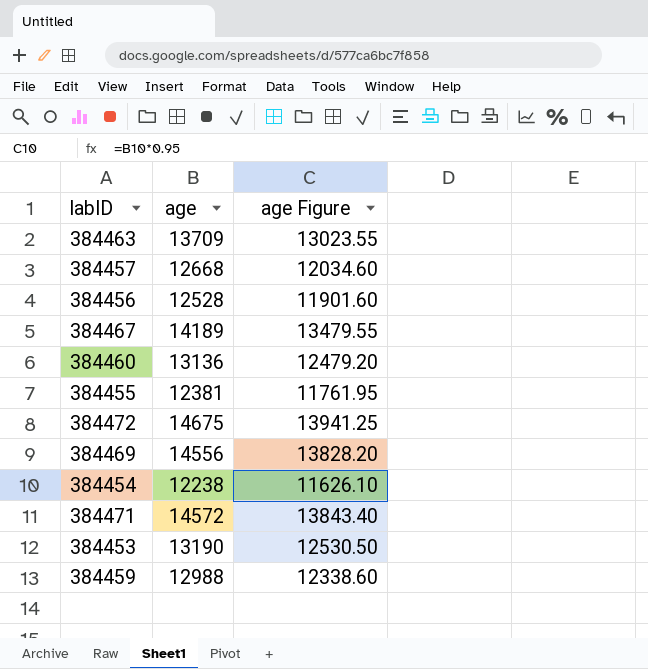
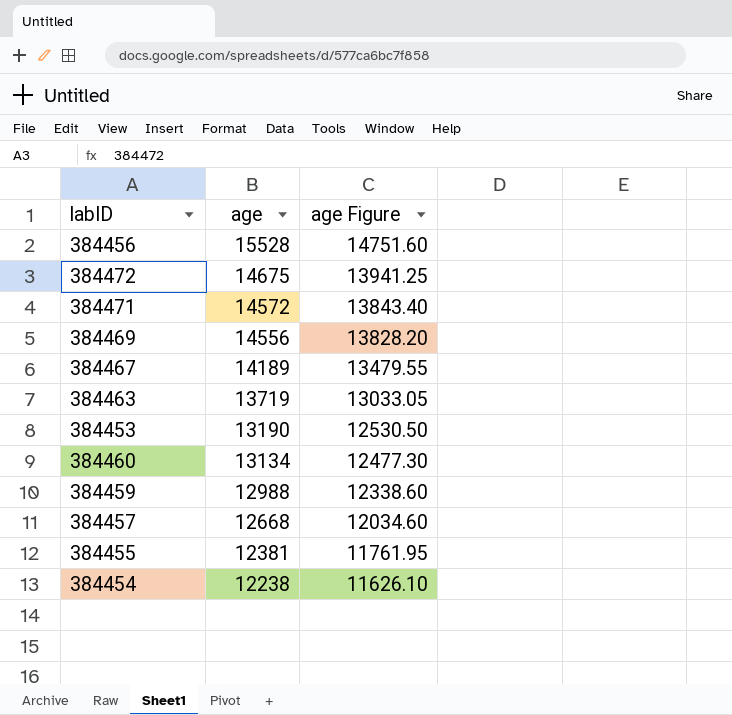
row order: none -> age descending
384456 | age: 12528 -> 15528
384456 | age Figure: 11901.60 -> 14751.60
384463 | age: 13709 -> 13719
384463 | age Figure: 13023.55 -> 13033.05
384460 | age: 13136 -> 13134
384460 | age Figure: 12479.20 -> 12477.30

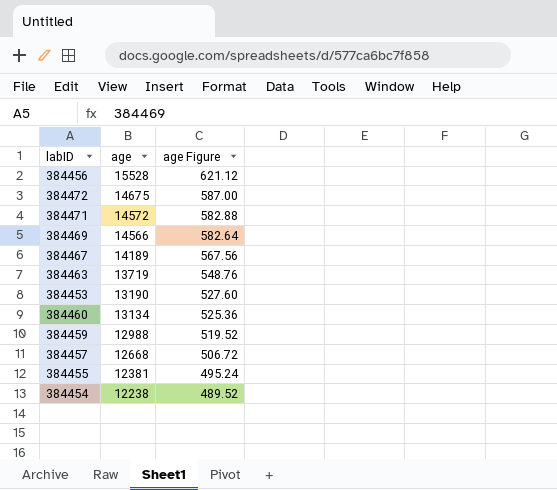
column age Figure | formula: [age] * 0.95 -> [age] * 0.04
384469 | age: 14556 -> 14566

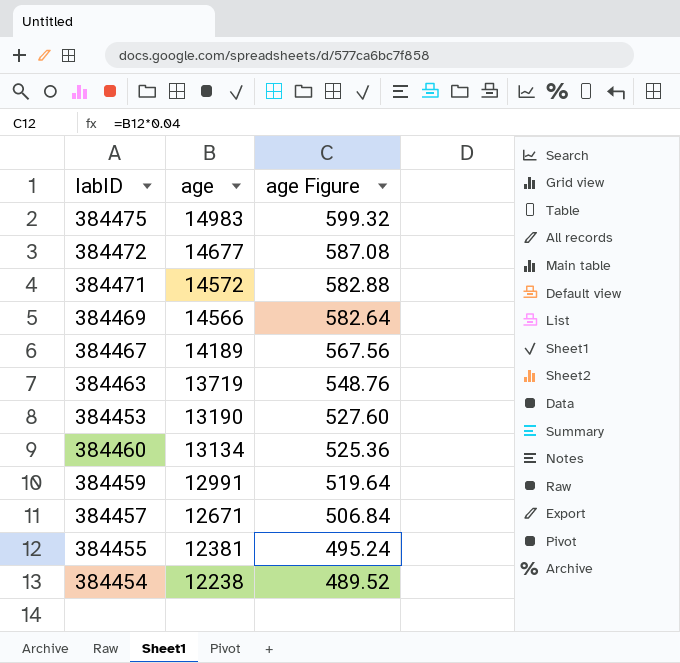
row 384456: 15528 | 621.12 -> none
row 384475: none -> 14983 | 599.32
384472 | age: 14675 -> 14677
384472 | age Figure: 587.00 -> 587.08
384459 | age: 12988 -> 12991
384459 | age Figure: 519.52 -> 519.64
384457 | age: 12668 -> 12671
384457 | age Figure: 506.72 -> 506.84

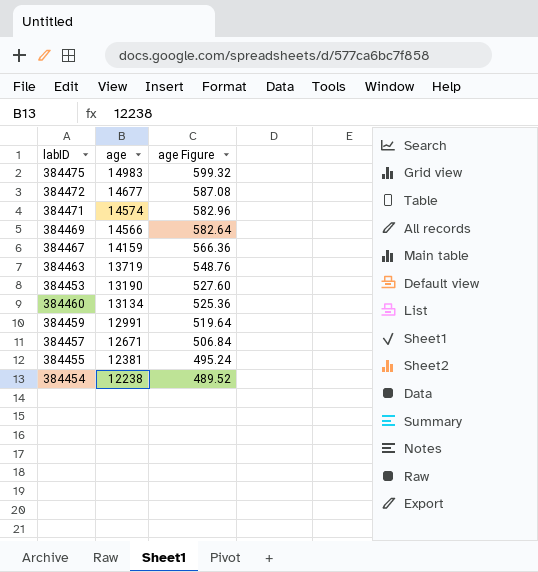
384471 | age: 14572 -> 14574
384471 | age Figure: 582.88 -> 582.96
384467 | age: 14189 -> 14159
384467 | age Figure: 567.56 -> 566.36

